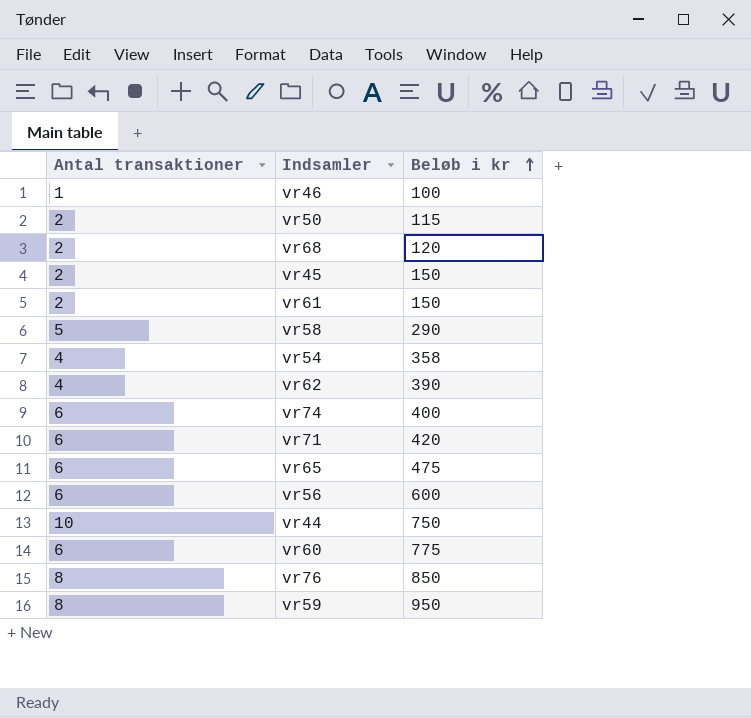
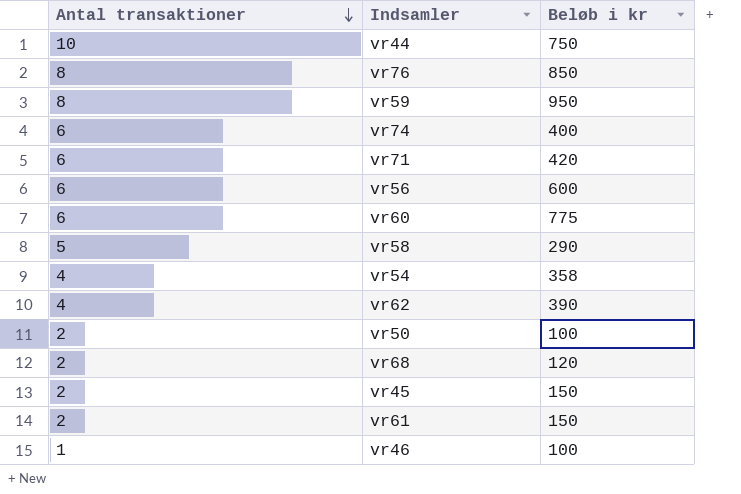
row order: Beløb i kr ascending -> Antal transaktioner descending
row vr65: 6 | 475 -> none
vr50 | Beløb i kr: 115 -> 100

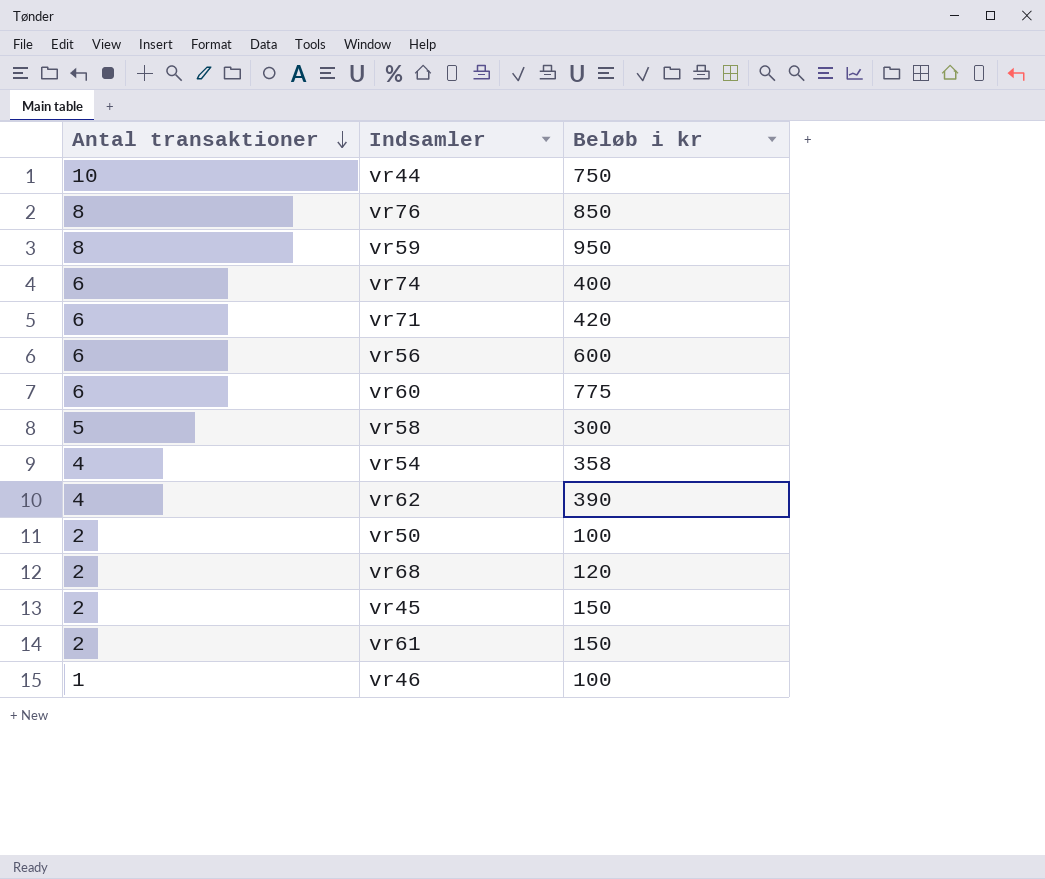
vr58 | Beløb i kr: 290 -> 300

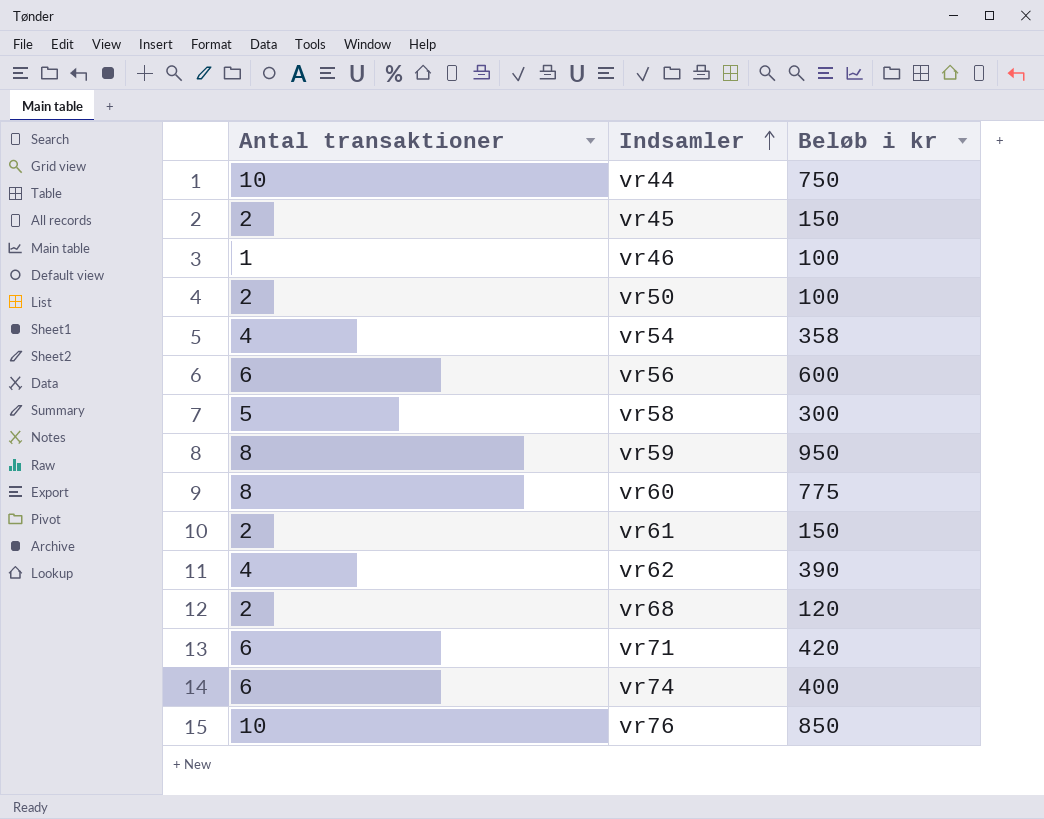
row order: Antal transaktioner descending -> Indsamler ascending
vr60 | Antal transaktioner: 6 -> 8
vr76 | Antal transaktioner: 8 -> 10

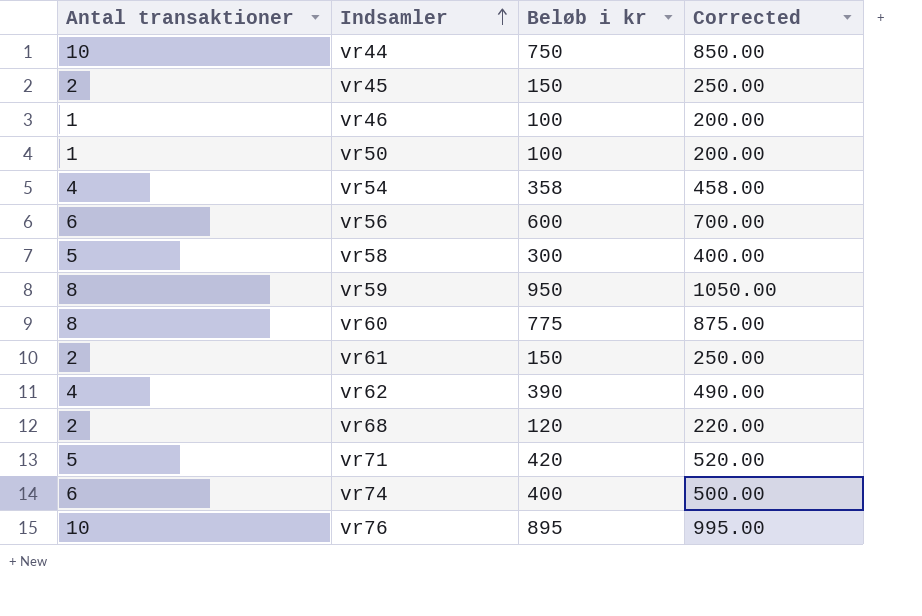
column Corrected | formula: none -> [Beløb i kr] + 100
vr50 | Antal transaktioner: 2 -> 1
vr71 | Antal transaktioner: 6 -> 5
vr76 | Beløb i kr: 850 -> 895

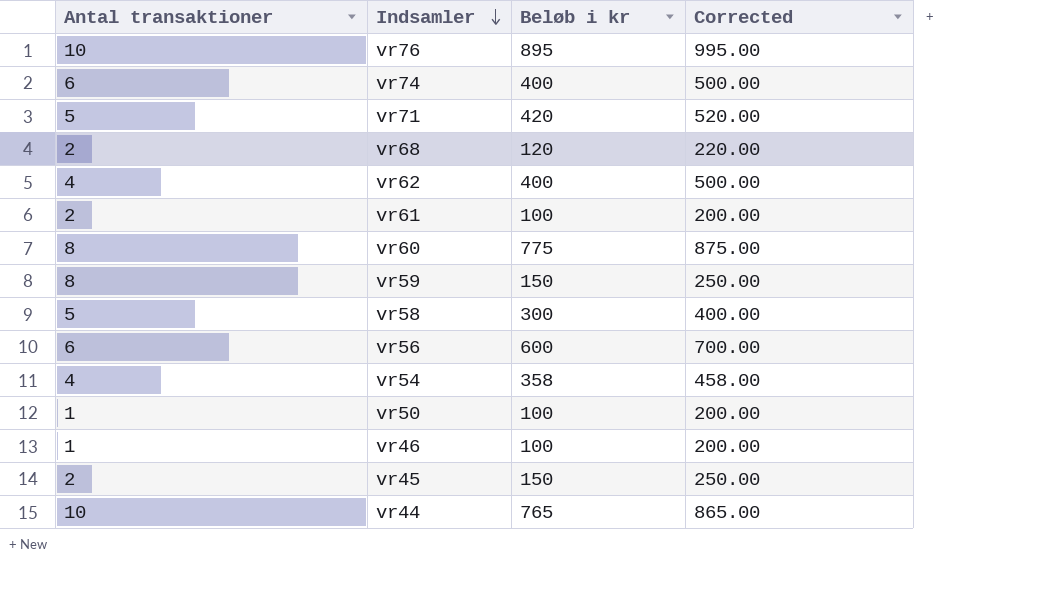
row order: Indsamler ascending -> Indsamler descending
vr62 | Beløb i kr: 390 -> 400
vr62 | Corrected: 490.00 -> 500.00
vr61 | Beløb i kr: 150 -> 100
vr61 | Corrected: 250.00 -> 200.00
vr59 | Beløb i kr: 950 -> 150
vr59 | Corrected: 1050.00 -> 250.00
vr44 | Beløb i kr: 750 -> 765
vr44 | Corrected: 850.00 -> 865.00

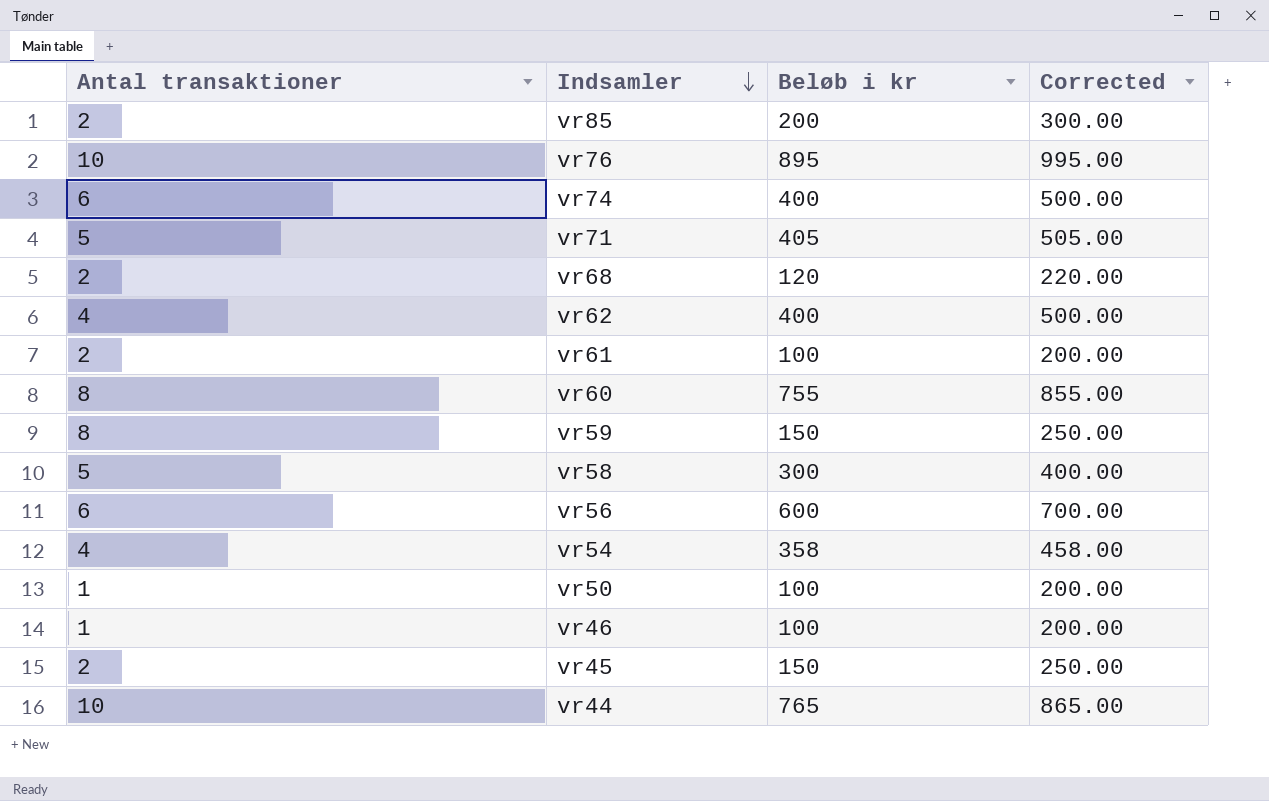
row vr85: none -> 2 | 200 | 300.00
vr71 | Beløb i kr: 420 -> 405
vr71 | Corrected: 520.00 -> 505.00
vr60 | Beløb i kr: 775 -> 755
vr60 | Corrected: 875.00 -> 855.00

